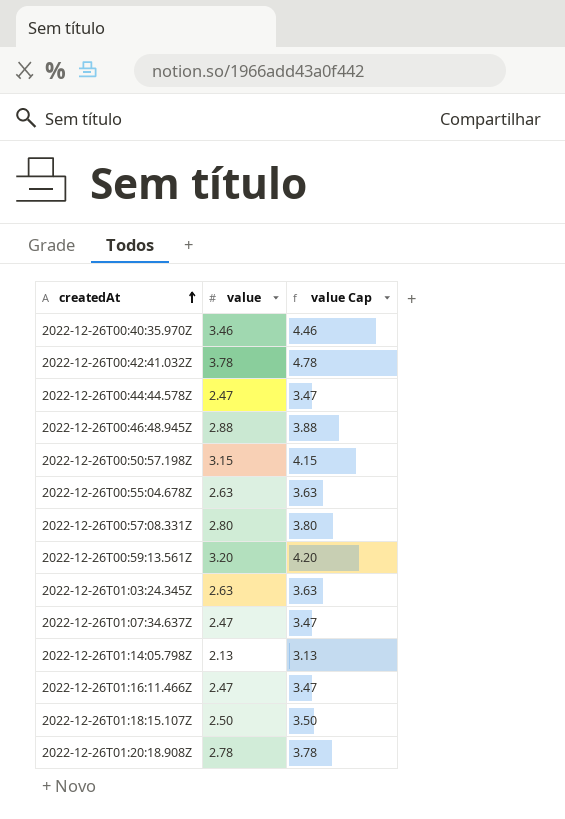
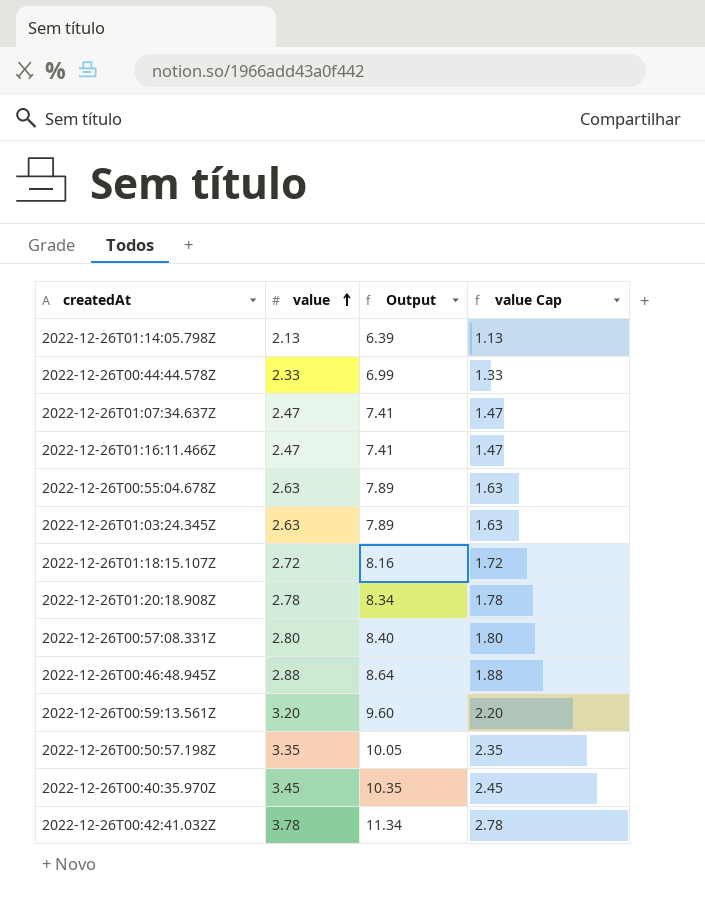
row order: createdAt ascending -> value ascending
column Output | formula: none -> [value] * 3
column value Cap | formula: [value] + 1 -> [value] - 1
2022-12-26T00:44:44.578Z | value: 2.47 -> 2.33
2022-12-26T01:18:15.107Z | value: 2.50 -> 2.72
2022-12-26T00:50:57.198Z | value: 3.15 -> 3.35
2022-12-26T00:40:35.970Z | value: 3.46 -> 3.45

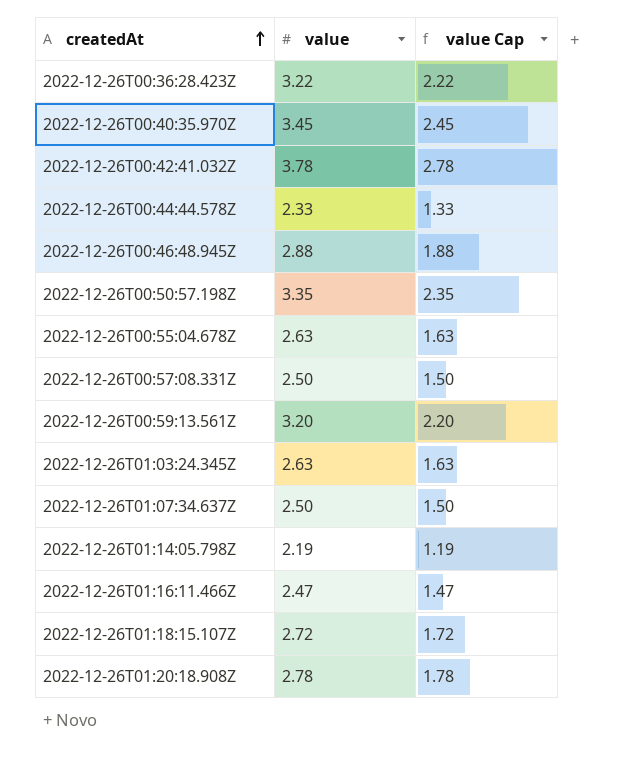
row order: value ascending -> createdAt ascending
column Output | formula: [value] * 3 -> none
row 2022-12-26T00:36:28.423Z: none -> 3.22 | 2.22
2022-12-26T00:57:08.331Z | value: 2.80 -> 2.50
2022-12-26T00:57:08.331Z | value Cap: 1.80 -> 1.50
2022-12-26T01:07:34.637Z | value: 2.47 -> 2.50
2022-12-26T01:07:34.637Z | value Cap: 1.47 -> 1.50
2022-12-26T01:14:05.798Z | value: 2.13 -> 2.19
2022-12-26T01:14:05.798Z | value Cap: 1.13 -> 1.19

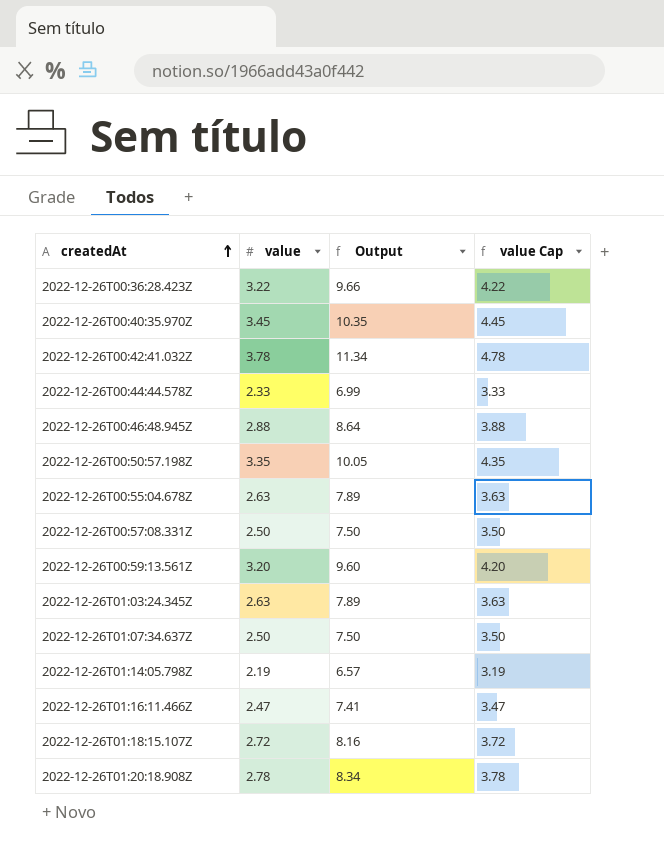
column Output | formula: none -> [value] * 3
column value Cap | formula: [value] - 1 -> [value] + 1

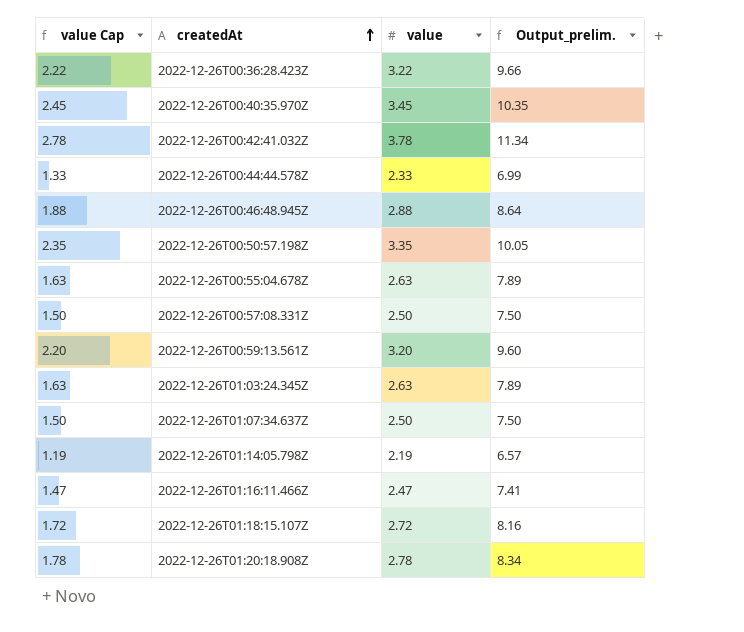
column value Cap | formula: [value] + 1 -> [value] - 1
column value Cap | position: 4 -> 1
column name: Output -> Output_prelim.

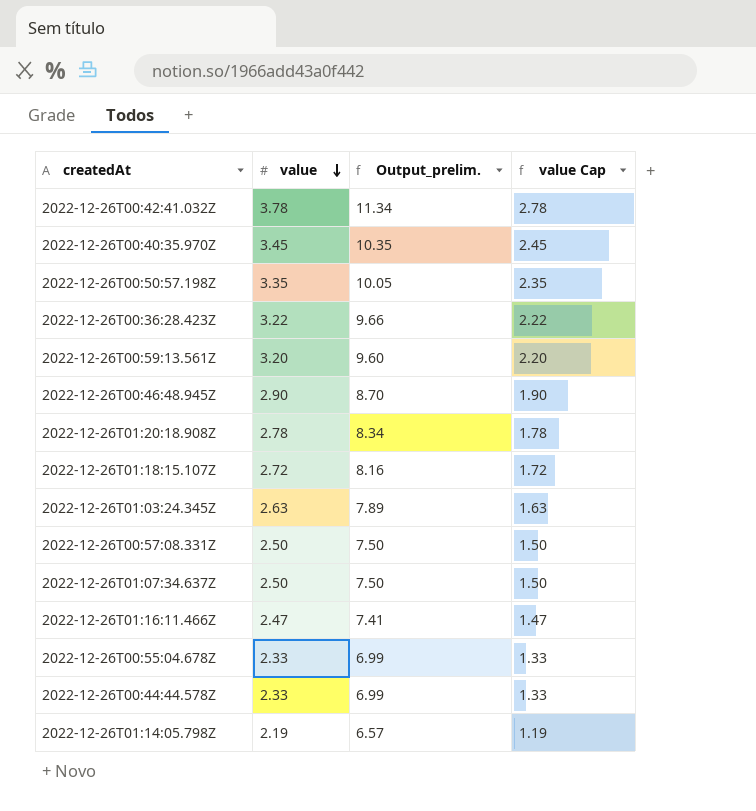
row order: createdAt ascending -> value descending
column value Cap | position: 1 -> 4
2022-12-26T00:46:48.945Z | value: 2.88 -> 2.90
2022-12-26T00:46:48.945Z | Output_prelim.: 8.64 -> 8.70
2022-12-26T00:46:48.945Z | value Cap: 1.88 -> 1.90
2022-12-26T00:55:04.678Z | value: 2.63 -> 2.33
2022-12-26T00:55:04.678Z | Output_prelim.: 7.89 -> 6.99
2022-12-26T00:55:04.678Z | value Cap: 1.63 -> 1.33

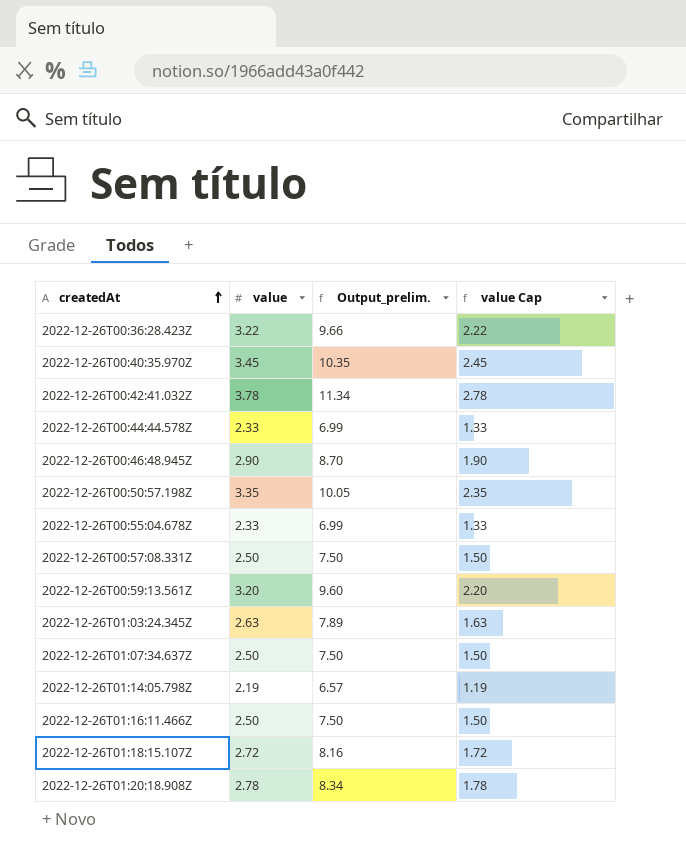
row order: value descending -> createdAt ascending
2022-12-26T01:16:11.466Z | value: 2.47 -> 2.50
2022-12-26T01:16:11.466Z | Output_prelim.: 7.41 -> 7.50
2022-12-26T01:16:11.466Z | value Cap: 1.47 -> 1.50

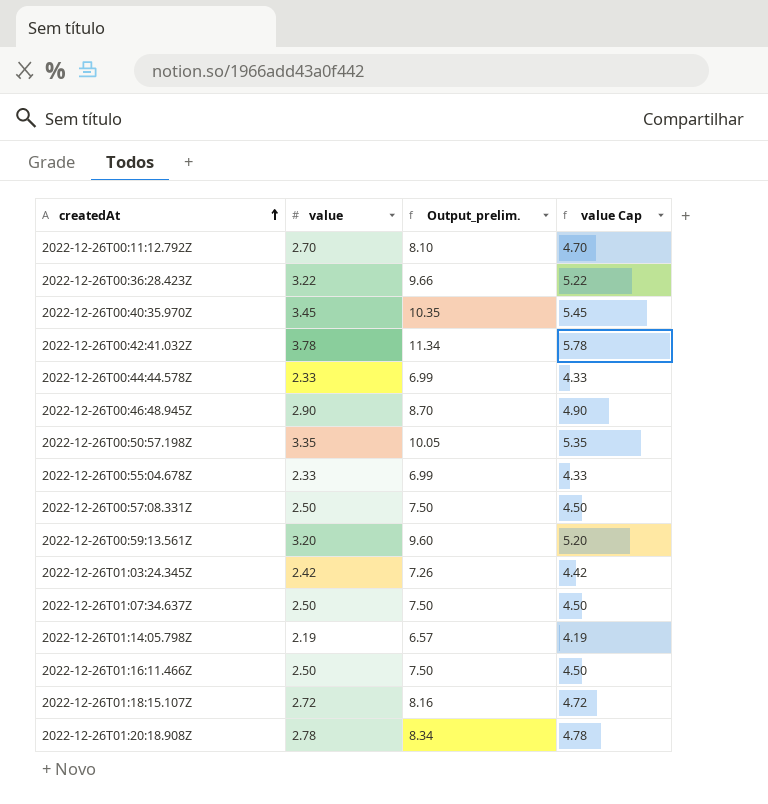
column value Cap | formula: [value] - 1 -> [value] + 2
row 2022-12-26T00:11:12.792Z: none -> 2.70 | 8.10 | 4.70
2022-12-26T01:03:24.345Z | value: 2.63 -> 2.42
2022-12-26T01:03:24.345Z | Output_prelim.: 7.89 -> 7.26

